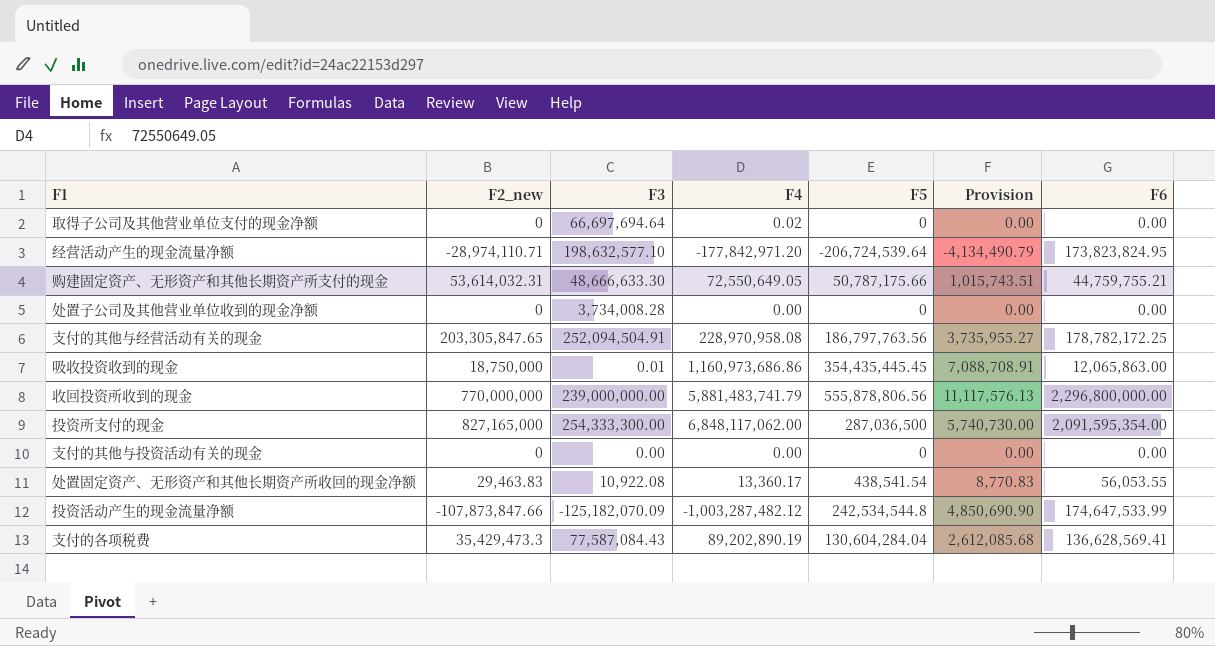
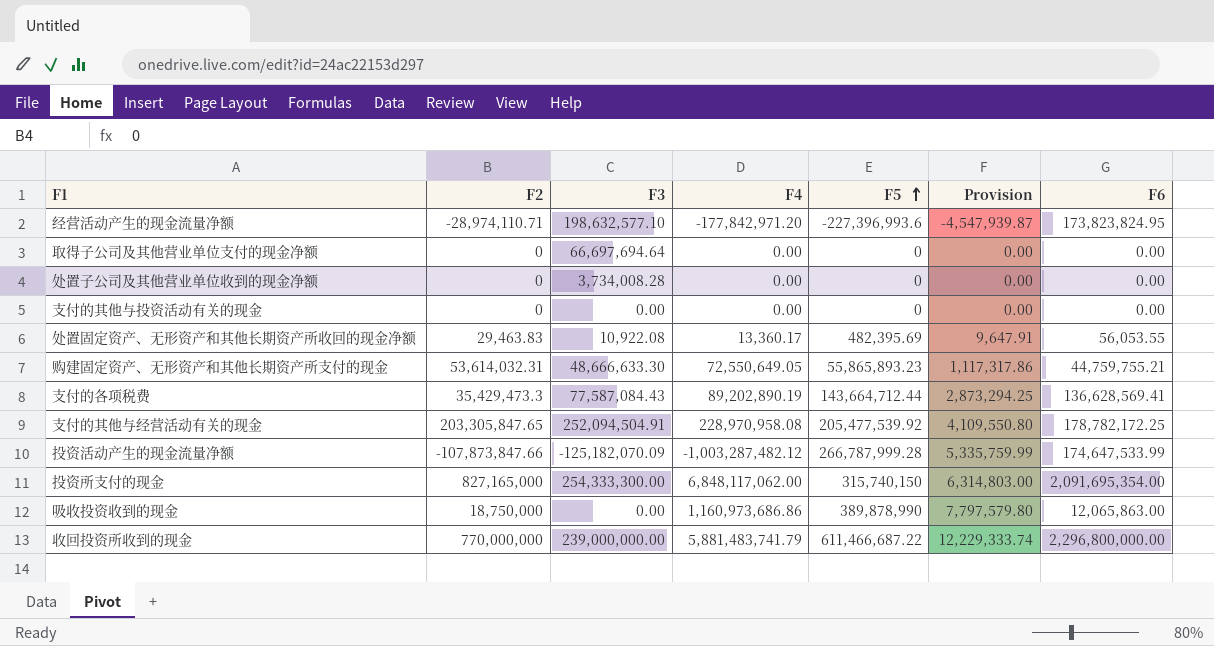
row order: none -> F5 ascending
column name: F2_new -> F2
经营活动产生的现金流量净额 | F5: -206,724,539.64 -> -227,396,993.6
经营活动产生的现金流量净额 | Provision: -4,134,490.79 -> -4,547,939.87
取得子公司及其他营业单位支付的现金净额 | F4: 0.02 -> 0.00
处置固定资产、无形资产和其他长期资产所收回的现金净额 | F5: 438,541.54 -> 482,395.69
处置固定资产、无形资产和其他长期资产所收回的现金净额 | Provision: 8,770.83 -> 9,647.91
购建固定资产、无形资产和其他长期资产所支付的现金 | F5: 50,787,175.66 -> 55,865,893.23
购建固定资产、无形资产和其他长期资产所支付的现金 | Provision: 1,015,743.51 -> 1,117,317.86
支付的各项税费 | F5: 130,604,284.04 -> 143,664,712.44
支付的各项税费 | Provision: 2,612,085.68 -> 2,873,294.25
支付的其他与经营活动有关的现金 | F5: 186,797,763.56 -> 205,477,539.92
支付的其他与经营活动有关的现金 | Provision: 3,735,955.27 -> 4,109,550.80
投资活动产生的现金流量净额 | F5: 242,534,544.8 -> 266,787,999.28
投资活动产生的现金流量净额 | Provision: 4,850,690.90 -> 5,335,759.99
投资所支付的现金 | F5: 287,036,500 -> 315,740,150
投资所支付的现金 | Provision: 5,740,730.00 -> 6,314,803.00
投资所支付的现金 | F6: 2,091,595,354.00 -> 2,091,695,354.00
吸收投资收到的现金 | F3: 0.01 -> 0.00
吸收投资收到的现金 | F5: 354,435,445.45 -> 389,878,990
吸收投资收到的现金 | Provision: 7,088,708.91 -> 7,797,579.80
收回投资所收到的现金 | F5: 555,878,806.56 -> 611,466,687.22
收回投资所收到的现金 | Provision: 11,117,576.13 -> 12,229,333.74

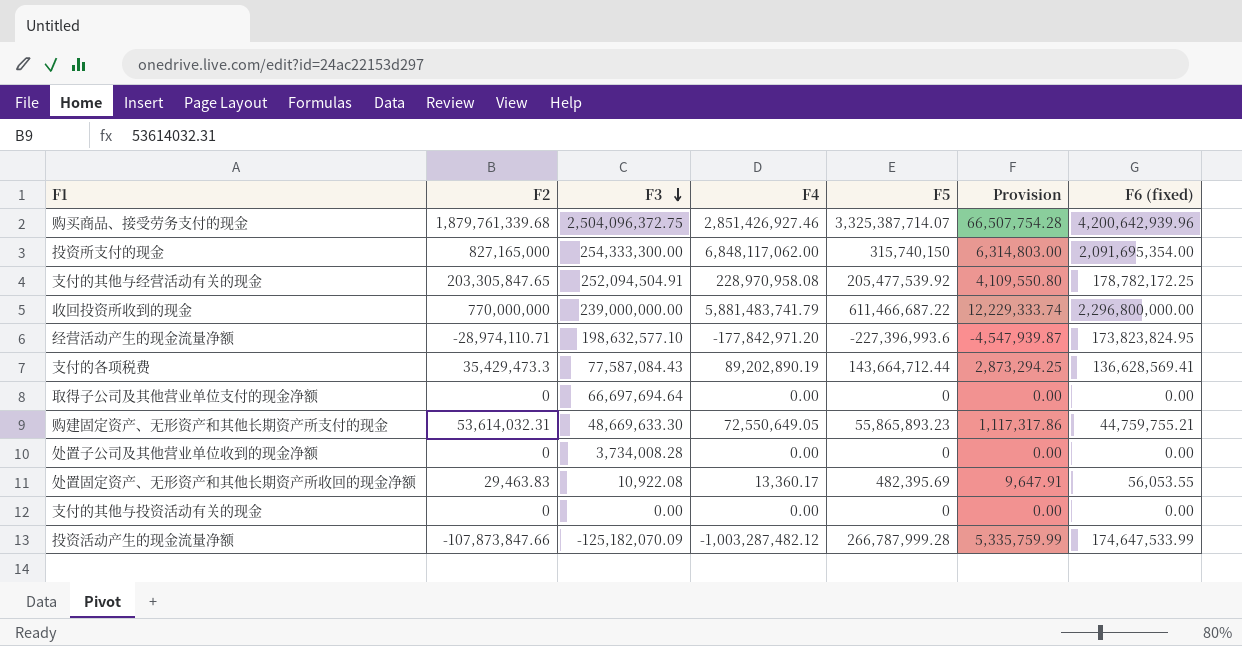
row order: F5 ascending -> F3 descending
column name: F6 -> F6 (fixed)
row 吸收投资收到的现金: 18,750,000 | 0.00 | 1,160,973,686.86 | 389,878,990 | 7,797,579.80 | 12,065,863.00 -> none
row 购买商品、接受劳务支付的现金: none -> 1,879,761,339.68 | 2,504,096,372.75 | 2,851,426,927.46 | 3,325,387,714.07 | 66,507,754.28 | 4,200,642,939.96
购建固定资产、无形资产和其他长期资产所支付的现金 | F3: 48,666,633.30 -> 48,669,633.30

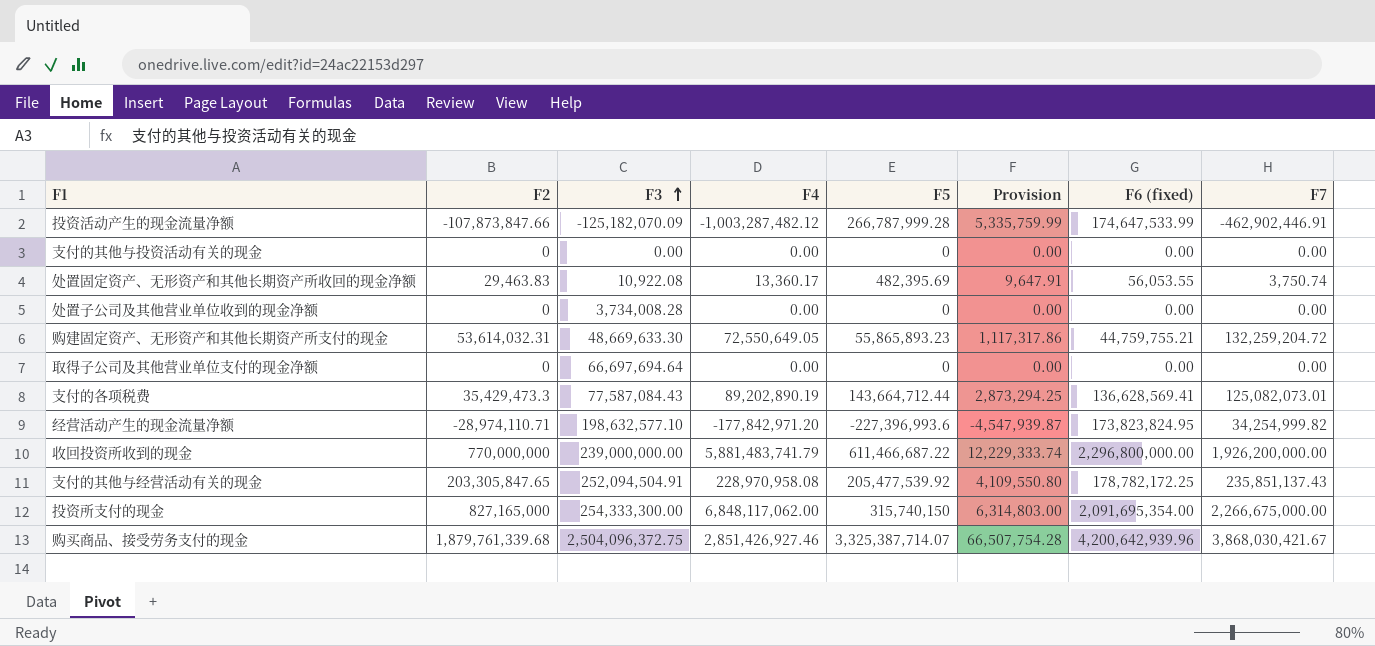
row order: F3 descending -> F3 ascending
column F7 | position: none -> 8

